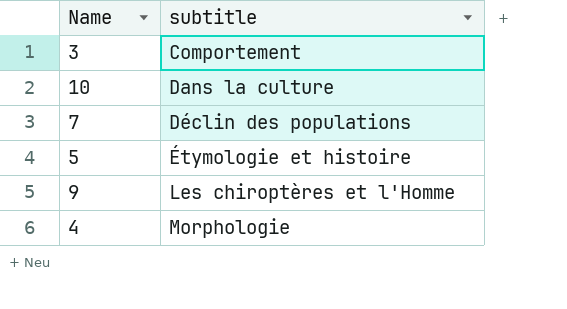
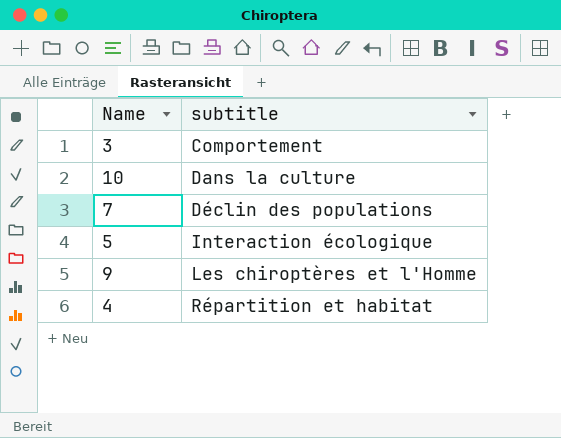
5 | subtitle: Étymologie et histoire -> Interaction écologique
4 | subtitle: Morphologie -> Répartition et habitat

